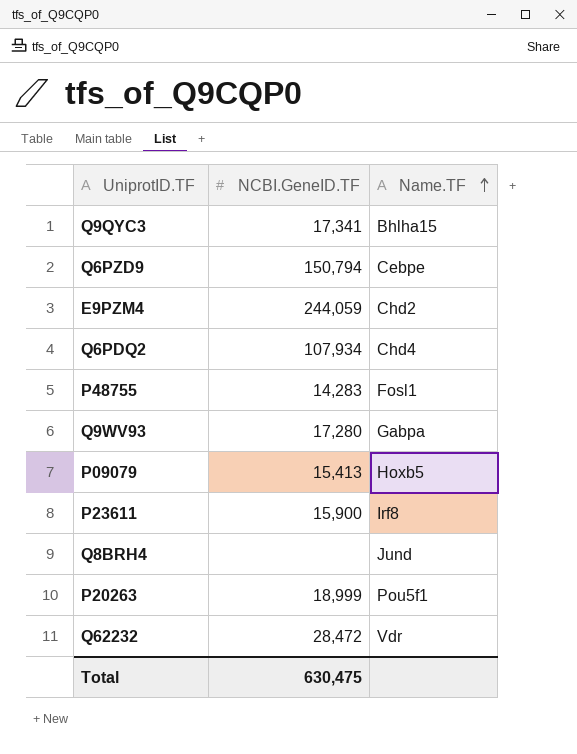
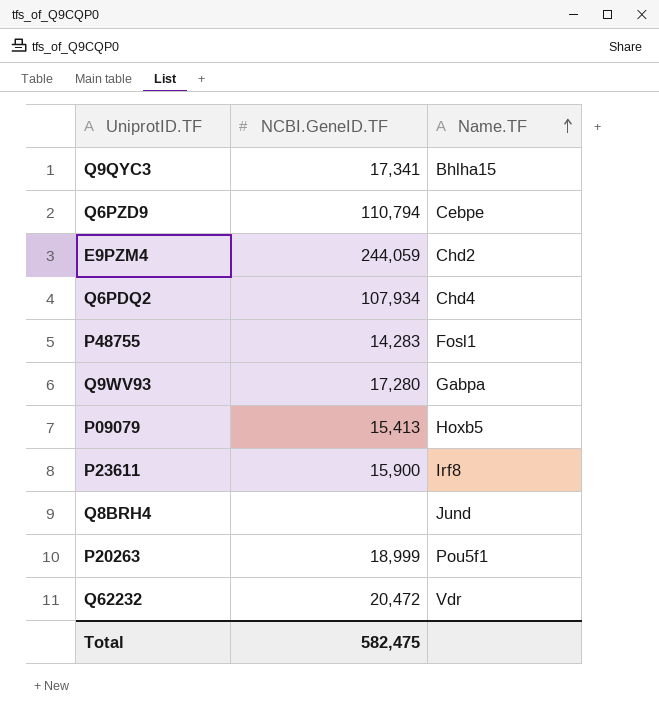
Q6PZD9 | NCBI.GeneID.TF: 150,794 -> 110,794
Q62232 | NCBI.GeneID.TF: 28,472 -> 20,472
Total | NCBI.GeneID.TF: 630,475 -> 582,475

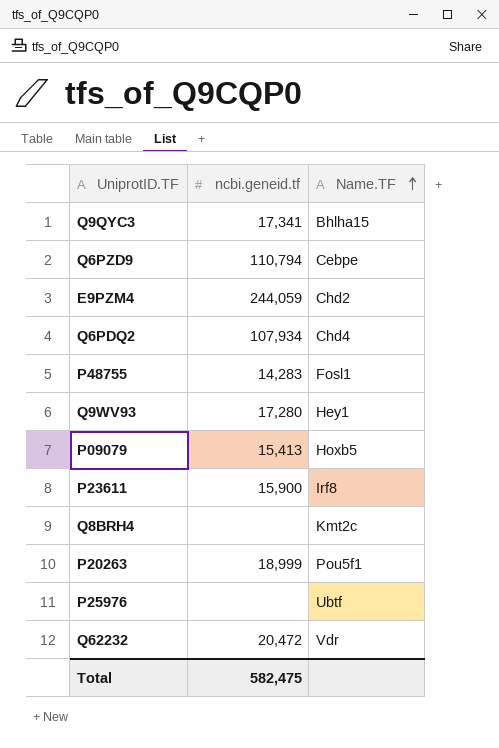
column name: NCBI.GeneID.TF -> ncbi.geneid.tf
Q9WV93 | Name.TF: Gabpa -> Hey1
Q8BRH4 | Name.TF: Jund -> Kmt2c
row P25976: none -> none | Ubtf

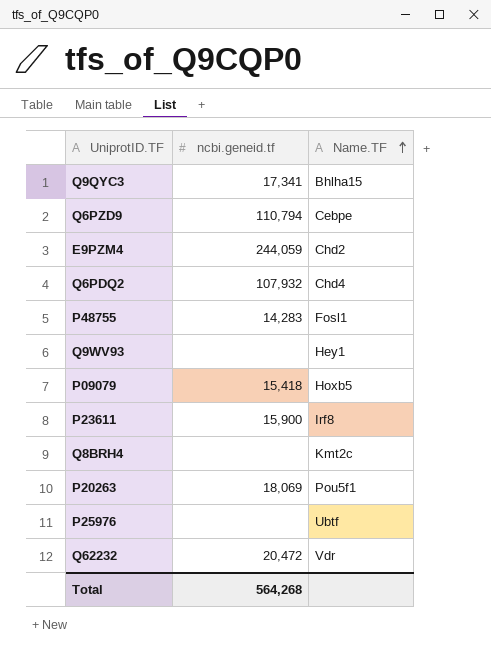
Q6PDQ2 | ncbi.geneid.tf: 107,934 -> 107,932
Q9WV93 | ncbi.geneid.tf: 17,280 -> none
P09079 | ncbi.geneid.tf: 15,413 -> 15,418
P20263 | ncbi.geneid.tf: 18,999 -> 18,069
Total | ncbi.geneid.tf: 582,475 -> 564,268

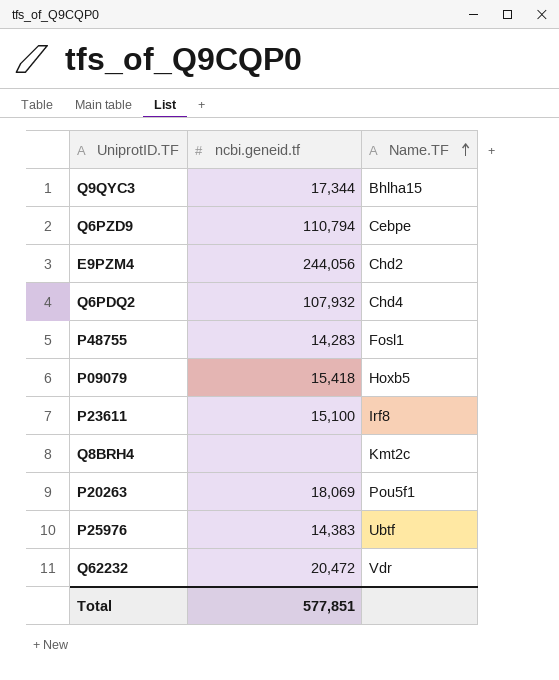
row Q9WV93: none | Hey1 -> none
Q9QYC3 | ncbi.geneid.tf: 17,341 -> 17,344
E9PZM4 | ncbi.geneid.tf: 244,059 -> 244,056
P23611 | ncbi.geneid.tf: 15,900 -> 15,100
P25976 | ncbi.geneid.tf: none -> 14,383
Total | ncbi.geneid.tf: 564,268 -> 577,851

